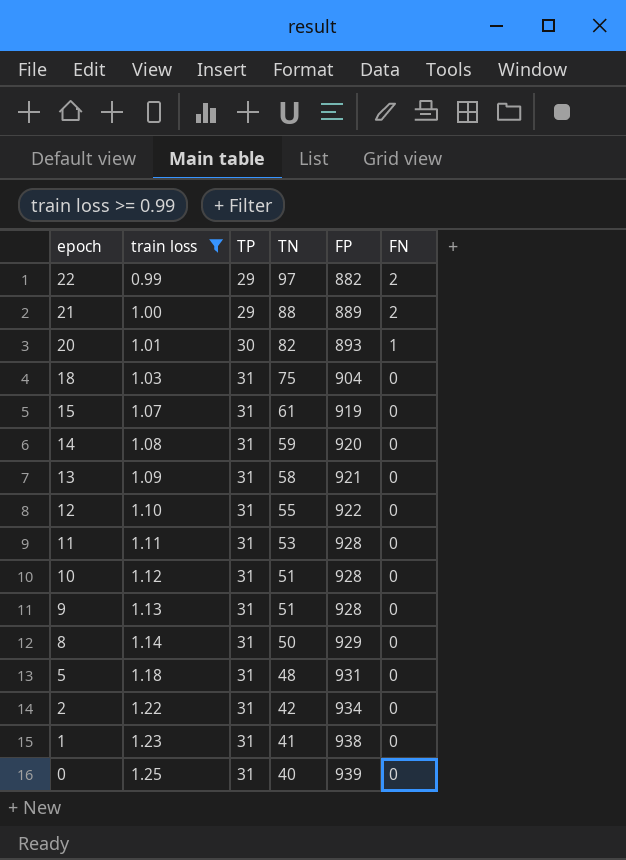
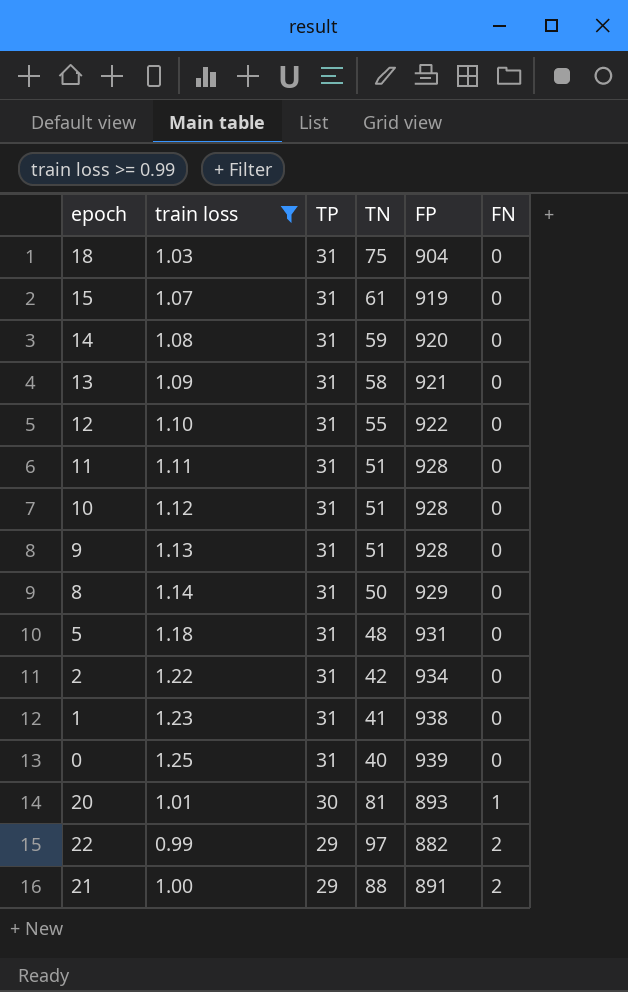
row order: epoch descending -> TP descending
11 | TN: 53 -> 51
20 | TN: 82 -> 81
21 | FP: 889 -> 891

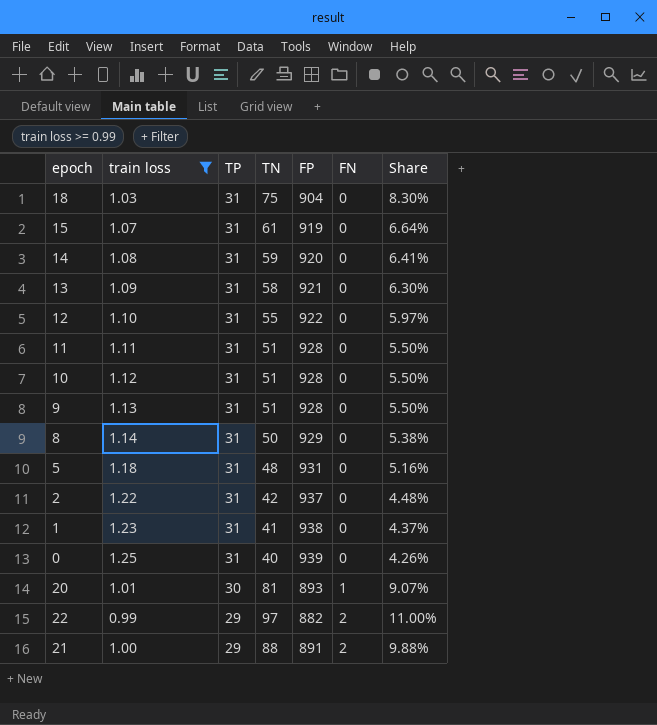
column Share | formula: none -> [TN] / [FP]
2 | FP: 934 -> 937

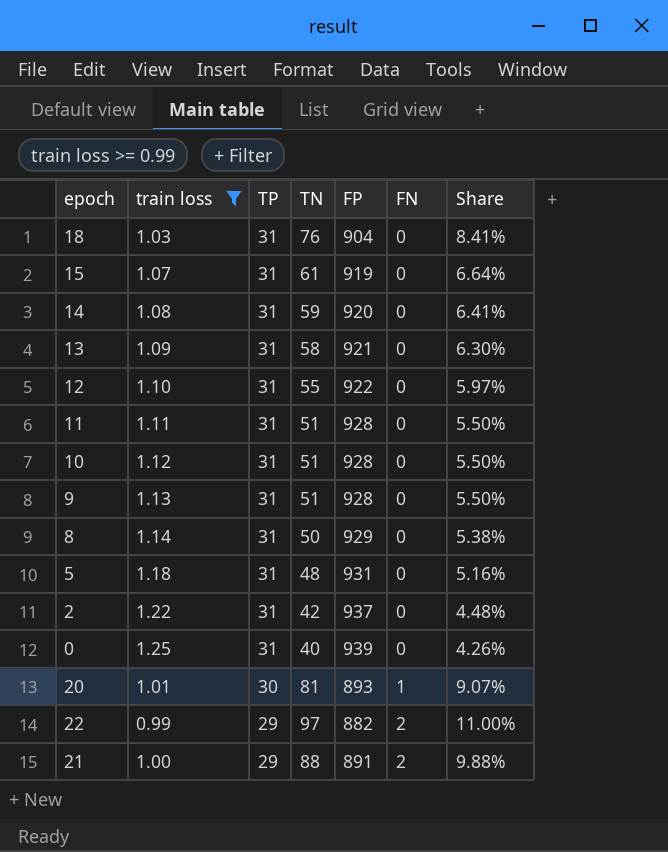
row 1: 1.23 | 31 | 41 | 938 | 0 | 4.37% -> none
18 | TN: 75 -> 76
18 | Share: 8.30% -> 8.41%

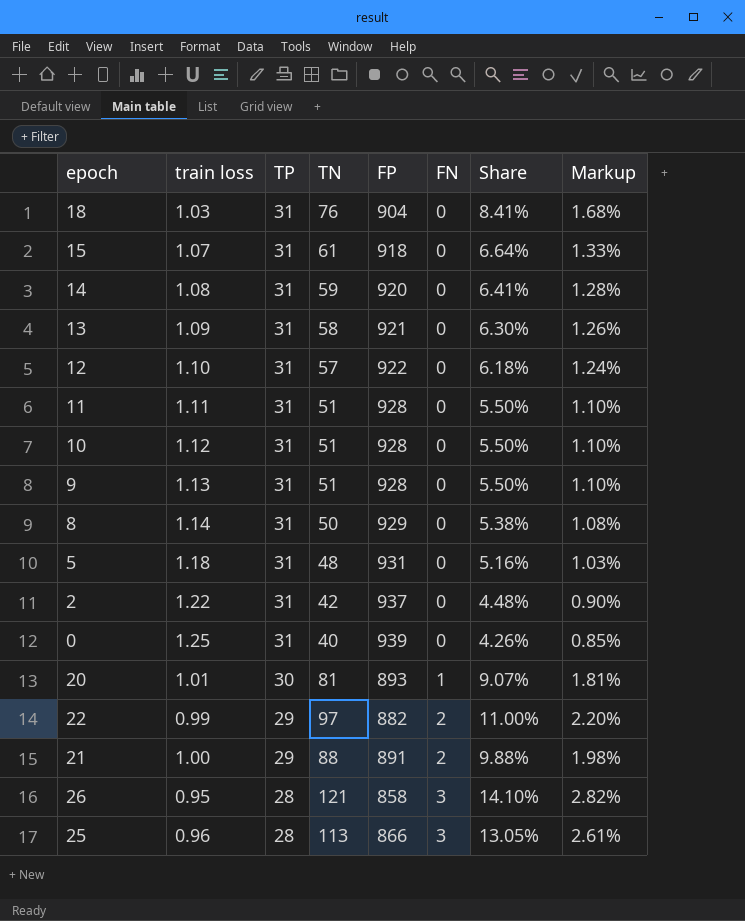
filter: train loss >= 0.99 -> none
column Markup | formula: none -> [Share] * 0.2
15 | FP: 919 -> 918
12 | TN: 55 -> 57
12 | Share: 5.97% -> 6.18%

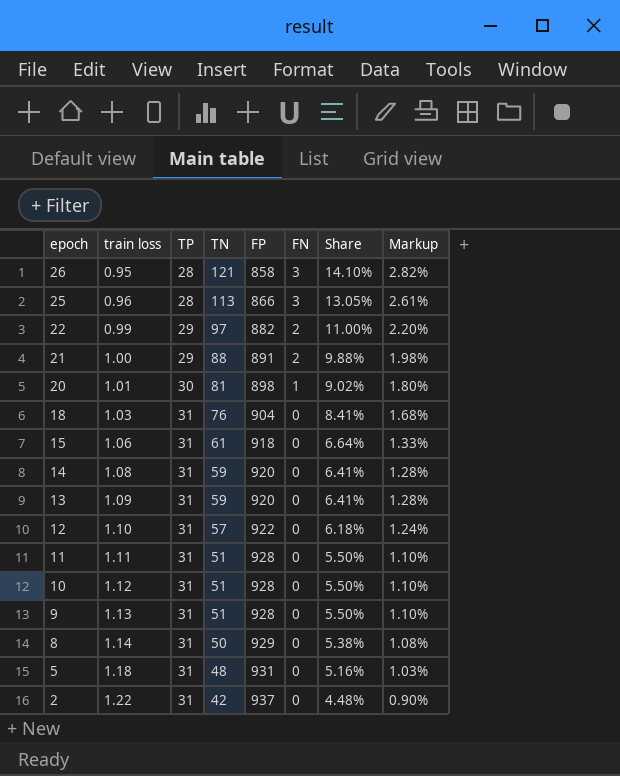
row order: TP descending -> epoch descending
row 0: 1.25 | 31 | 40 | 939 | 0 | 4.26% | 0.85% -> none
20 | FP: 893 -> 898
20 | Share: 9.07% -> 9.02%
20 | Markup: 1.81% -> 1.80%
15 | train loss: 1.07 -> 1.06
13 | TN: 58 -> 59
13 | FP: 921 -> 920
13 | Share: 6.30% -> 6.41%
13 | Markup: 1.26% -> 1.28%

